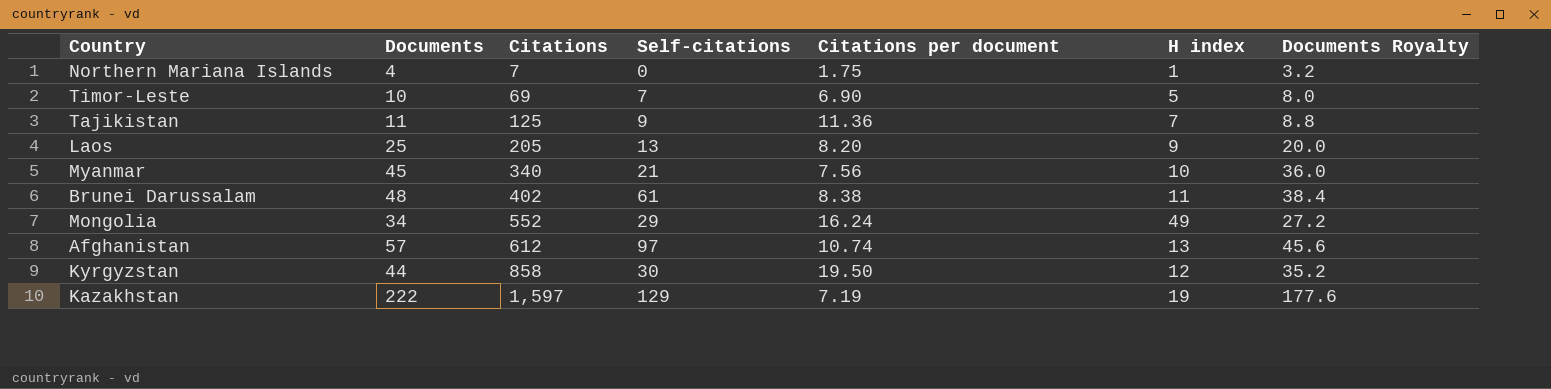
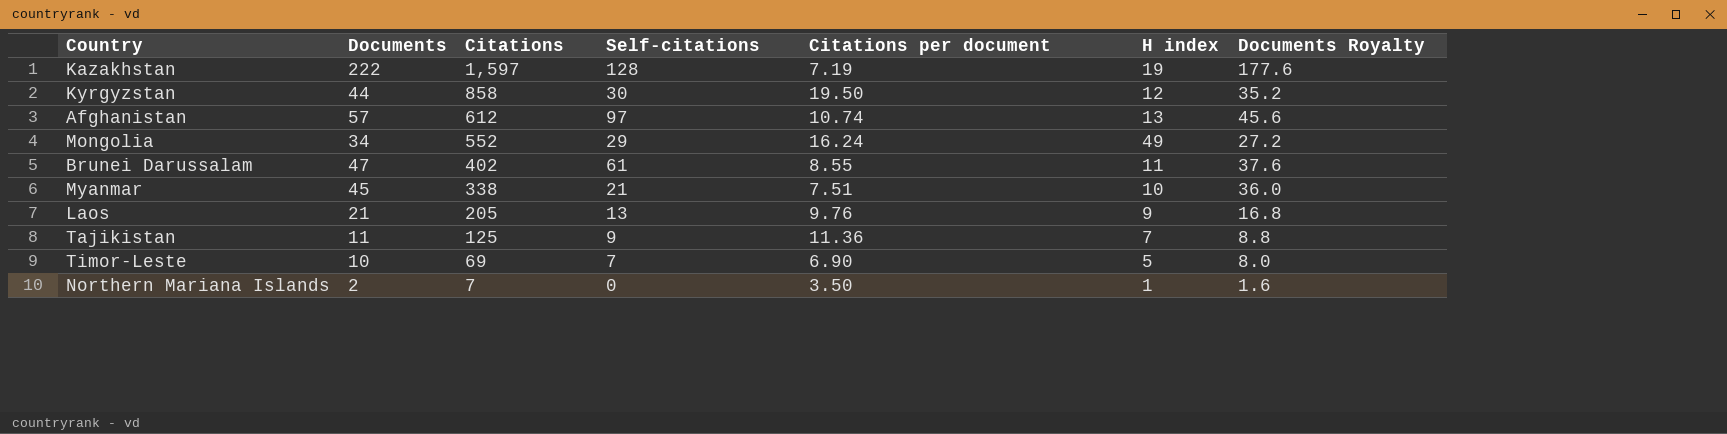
row order: Citations ascending -> Citations descending
Kazakhstan | Self-citations: 129 -> 128
Brunei Darussalam | Documents: 48 -> 47
Brunei Darussalam | Citations per document: 8.38 -> 8.55
Brunei Darussalam | Documents Royalty: 38.4 -> 37.6
Myanmar | Citations: 340 -> 338
Myanmar | Citations per document: 7.56 -> 7.51
Laos | Documents: 25 -> 21
Laos | Citations per document: 8.20 -> 9.76
Laos | Documents Royalty: 20.0 -> 16.8
Northern Mariana Islands | Documents: 4 -> 2
Northern Mariana Islands | Citations per document: 1.75 -> 3.50
Northern Mariana Islands | Documents Royalty: 3.2 -> 1.6

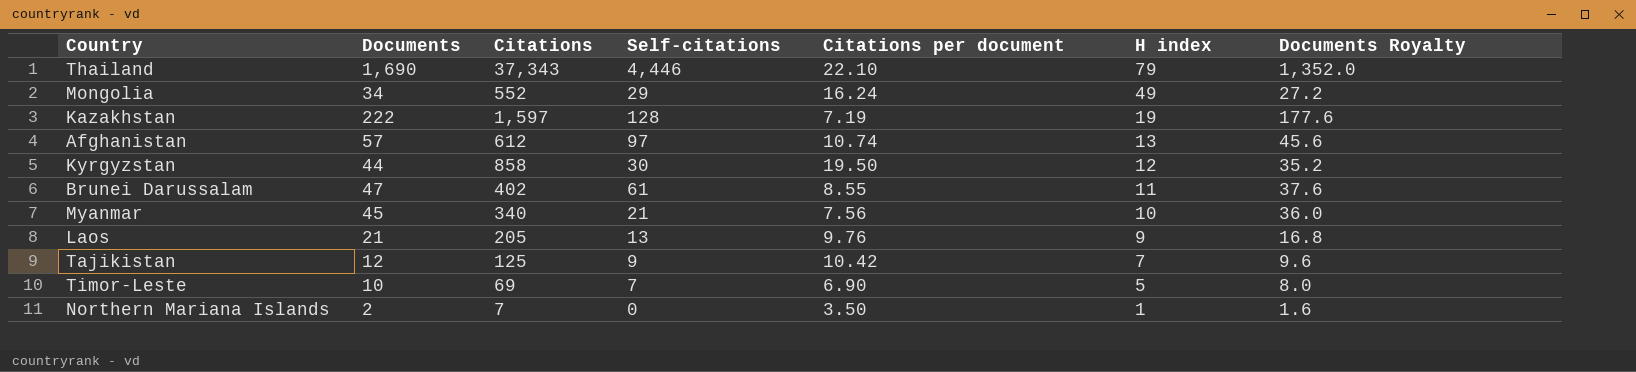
row order: Citations descending -> H index descending
row Thailand: none -> 1,690 | 37,343 | 4,446 | 22.10 | 79 | 1,352.0
Myanmar | Citations: 338 -> 340
Myanmar | Citations per document: 7.51 -> 7.56
Tajikistan | Documents: 11 -> 12
Tajikistan | Citations per document: 11.36 -> 10.42
Tajikistan | Documents Royalty: 8.8 -> 9.6

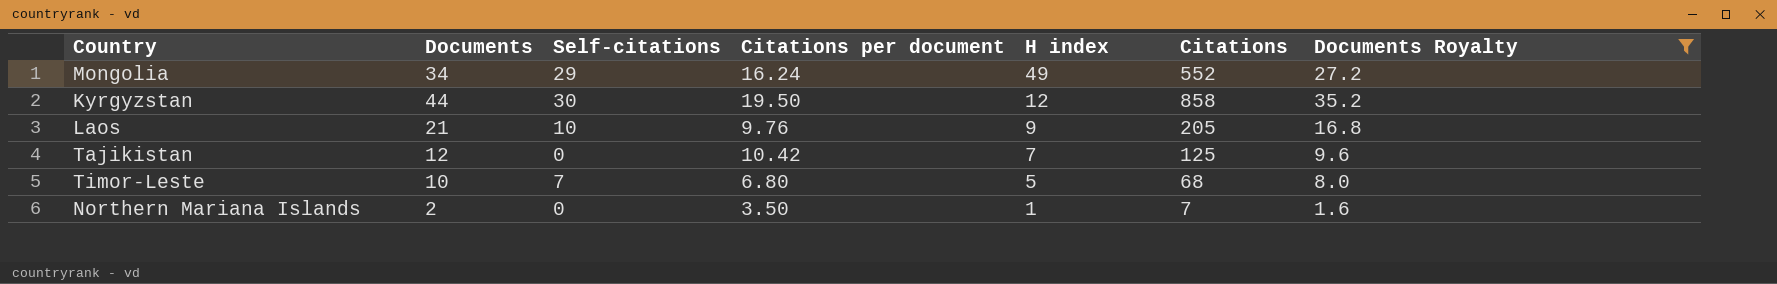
filter: none -> Documents Royalty <= 35.2
column Citations | position: 3 -> 6
Laos | Self-citations: 13 -> 10
Tajikistan | Self-citations: 9 -> 0
Timor-Leste | Citations per document: 6.90 -> 6.80
Timor-Leste | Citations: 69 -> 68

